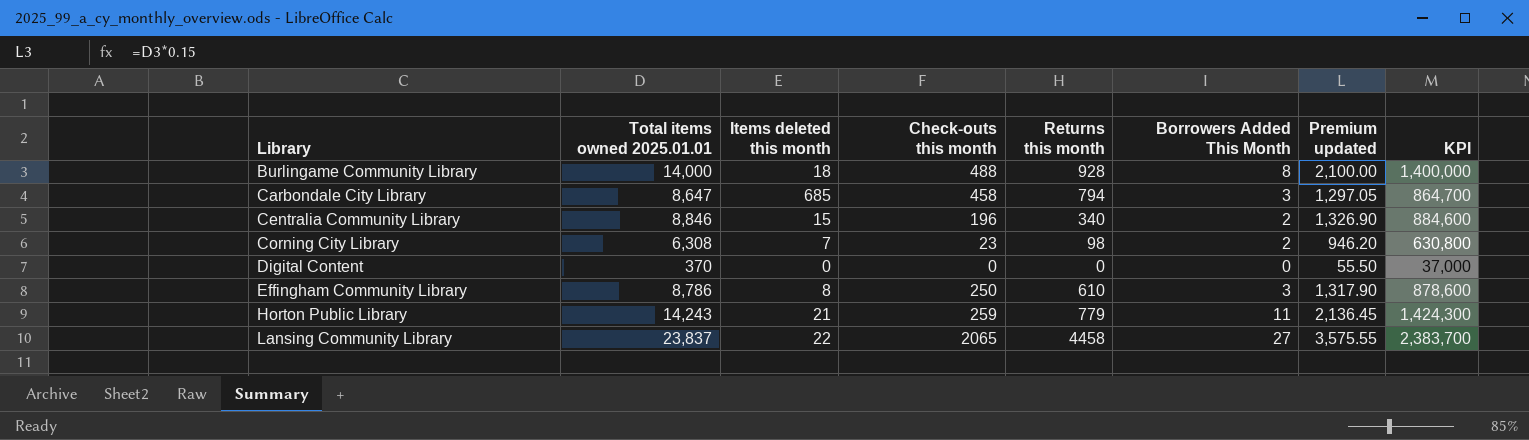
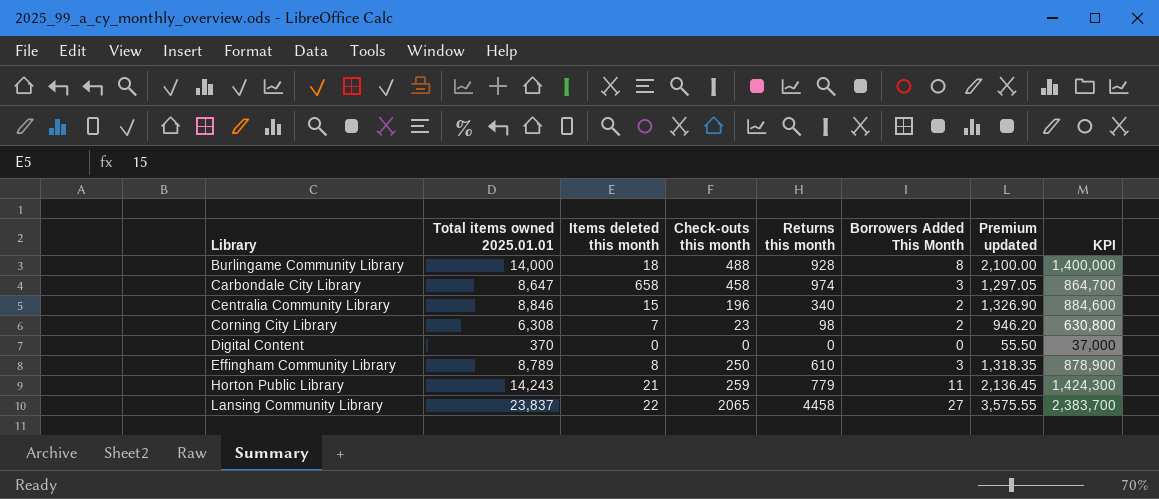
Carbondale City Library | Items deleted this month: 685 -> 658
Carbondale City Library | Returns this month: 794 -> 974
Effingham Community Library | Total items owned 2025.01.01: 8,786 -> 8,789
Effingham Community Library | Premium updated: 1,317.90 -> 1,318.35
Effingham Community Library | KPI: 878,600 -> 878,900

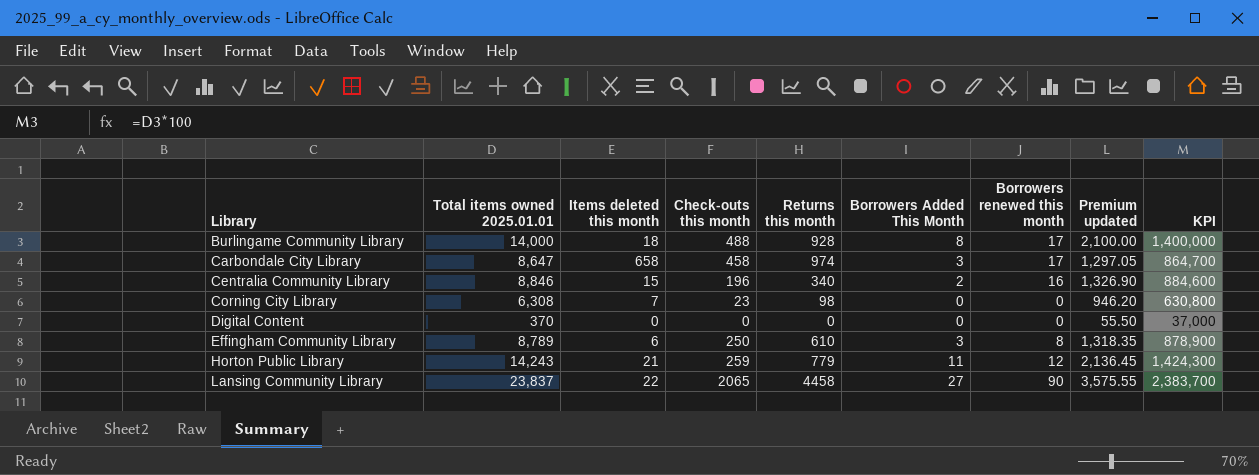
column Borrowers renewed this month | position: none -> 7
Corning City Library | Borrowers Added This Month: 2 -> 0
Effingham Community Library | Items deleted this month: 8 -> 6

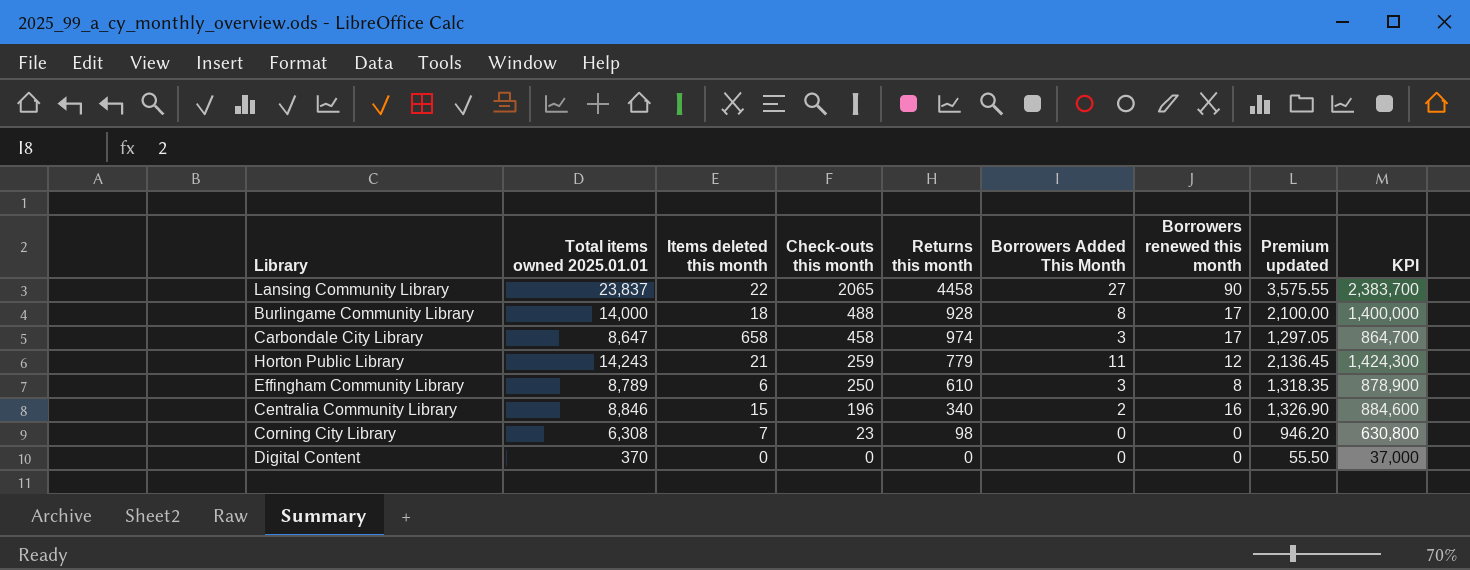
row order: Library ascending -> Check-outs this month descending

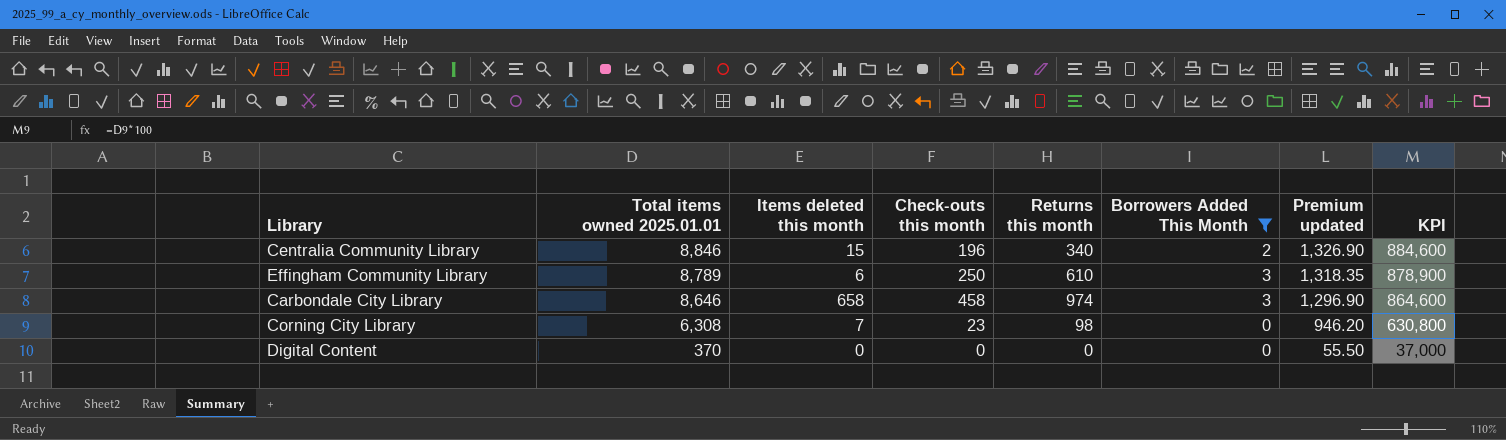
filter: none -> Borrowers Added This Month <= 3
row order: Check-outs this month descending -> Total items owned 2025.01.01 descending
column Borrowers renewed this month | position: 7 -> none
Carbondale City Library | Total items owned 2025.01.01: 8,647 -> 8,646
Carbondale City Library | Premium updated: 1,297.05 -> 1,296.90
Carbondale City Library | KPI: 864,700 -> 864,600

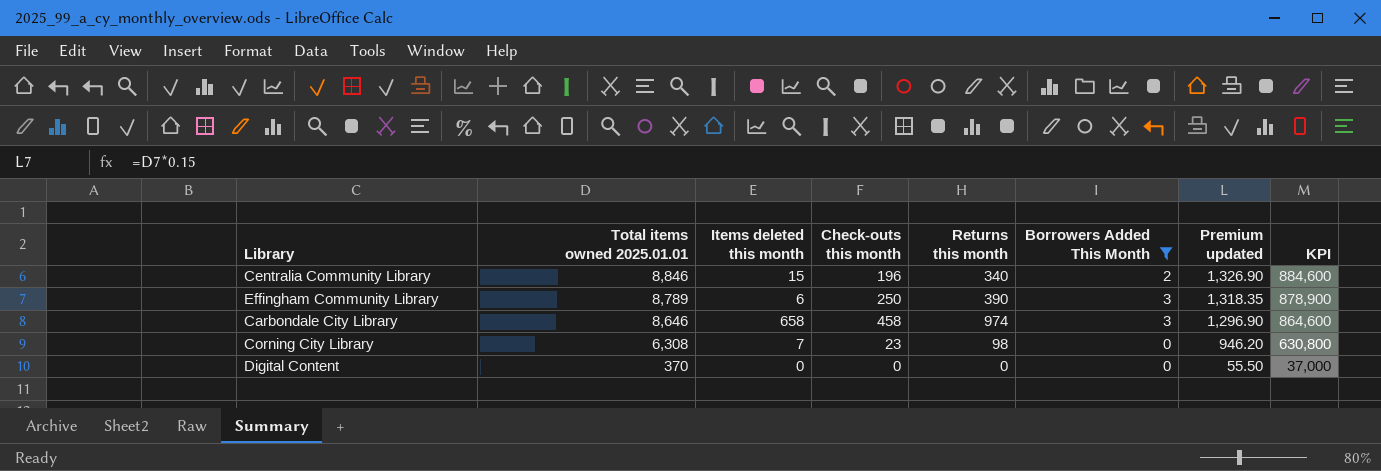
Effingham Community Library | Returns this month: 610 -> 390

